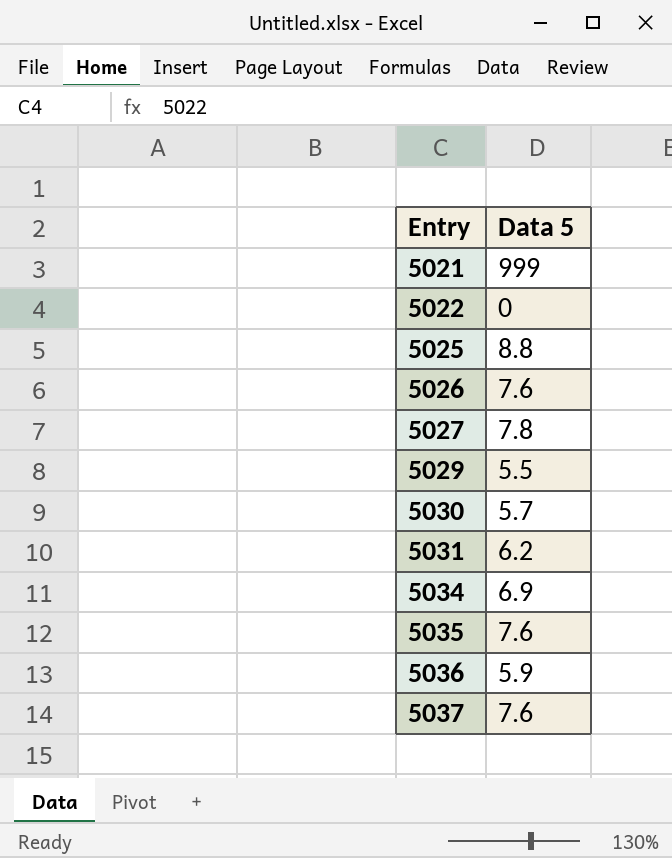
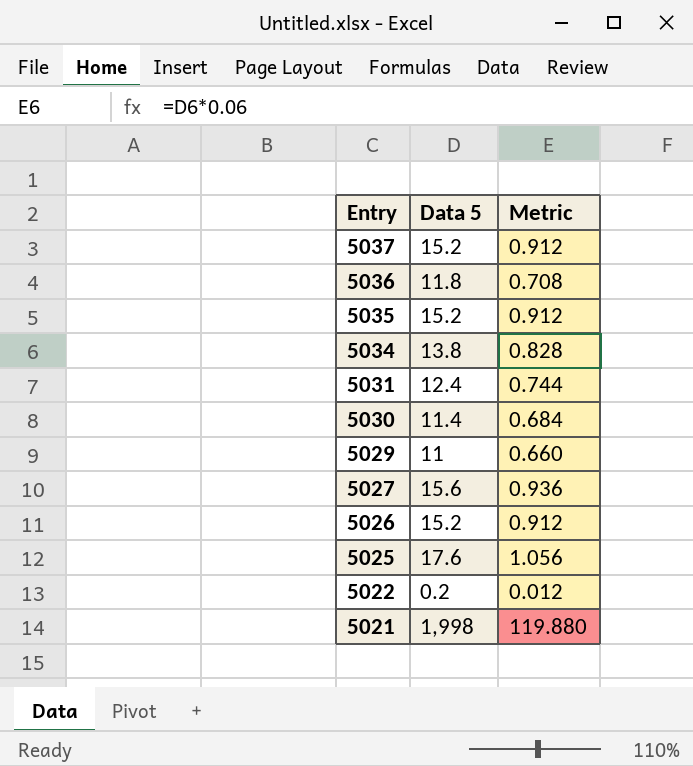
row order: Entry ascending -> Entry descending
column Metric | formula: none -> [Data 5] * 0.06
5037 | Data 5: 7.6 -> 15.2
5036 | Data 5: 5.9 -> 11.8
5035 | Data 5: 7.6 -> 15.2
5034 | Data 5: 6.9 -> 13.8
5031 | Data 5: 6.2 -> 12.4
5030 | Data 5: 5.7 -> 11.4
5029 | Data 5: 5.5 -> 11
5027 | Data 5: 7.8 -> 15.6
5026 | Data 5: 7.6 -> 15.2
5025 | Data 5: 8.8 -> 17.6
5022 | Data 5: 0 -> 0.2
5021 | Data 5: 999 -> 1,998

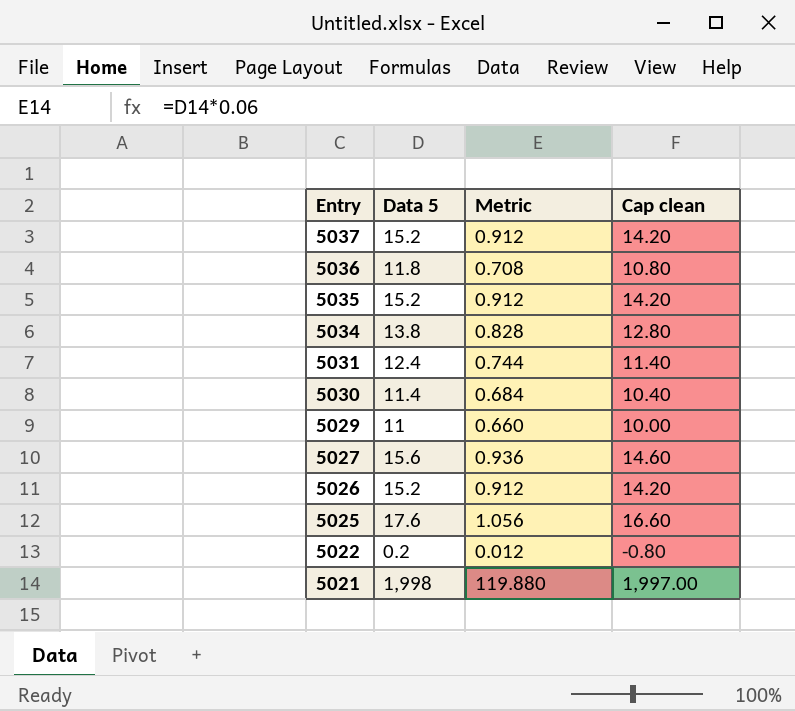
column Cap clean | formula: none -> [Data 5] - 1

